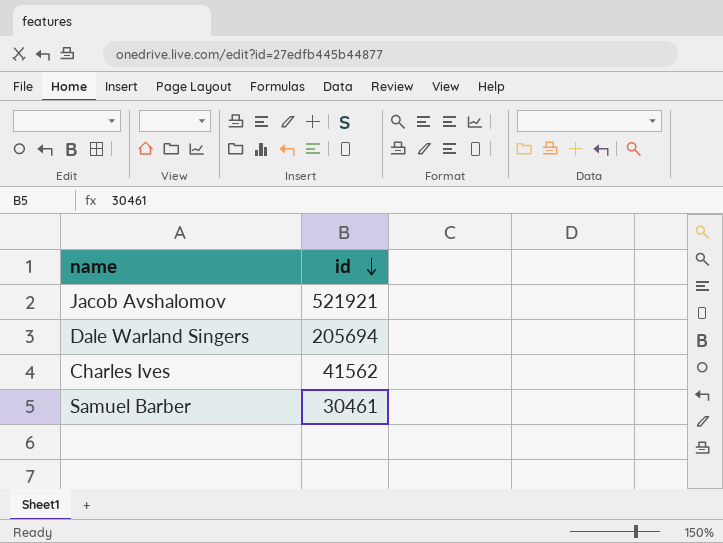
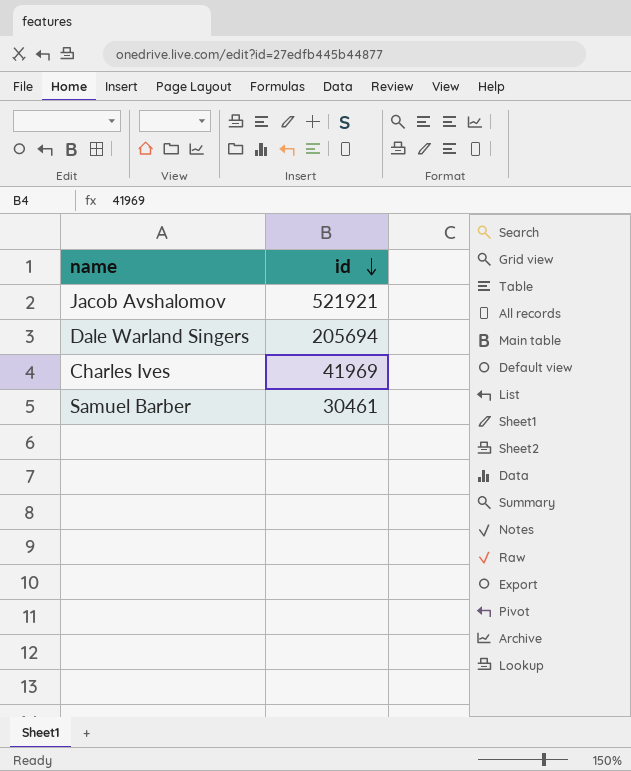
Charles Ives | id: 41562 -> 41969

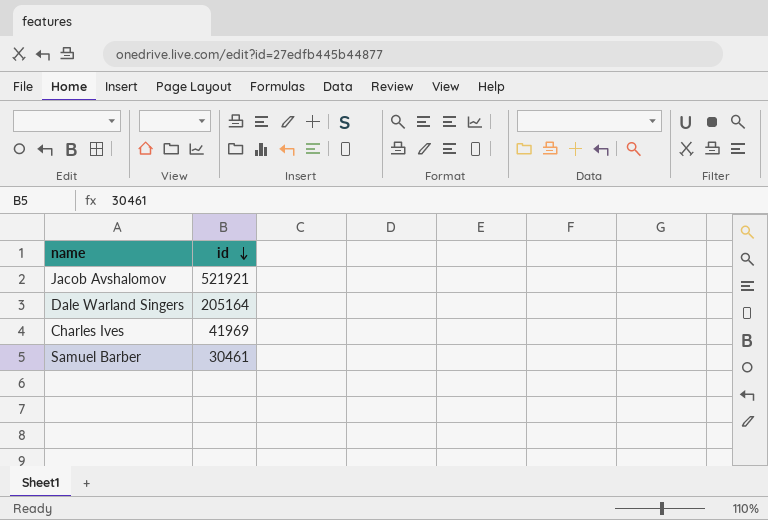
Dale Warland Singers | id: 205694 -> 205164

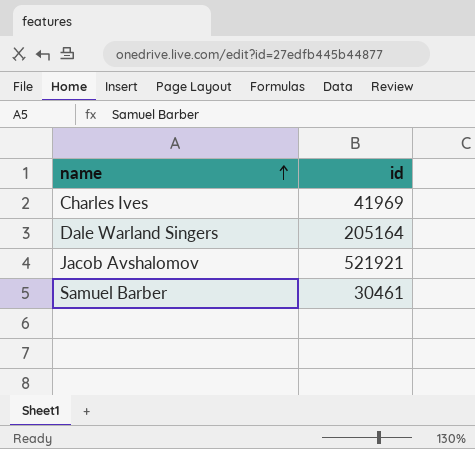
row order: id descending -> name ascending

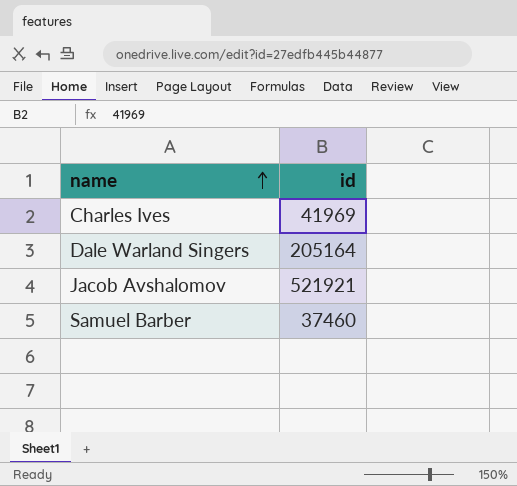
Samuel Barber | id: 30461 -> 37460

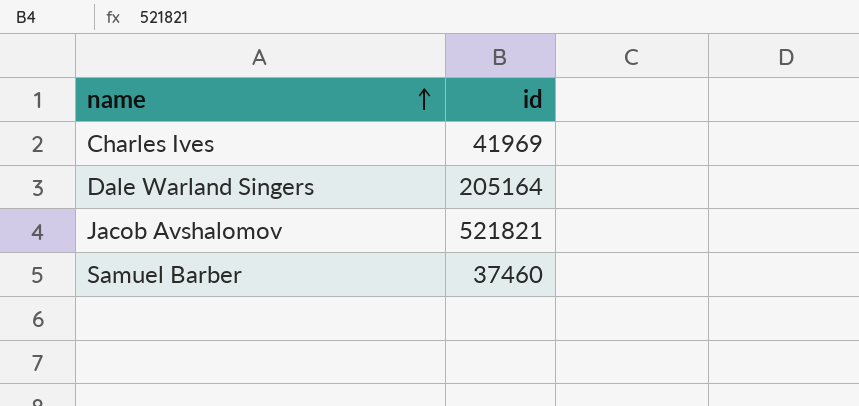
Jacob Avshalomov | id: 521921 -> 521821

